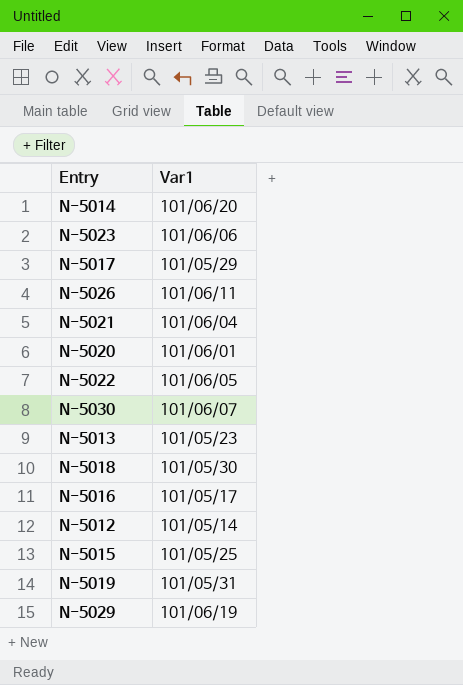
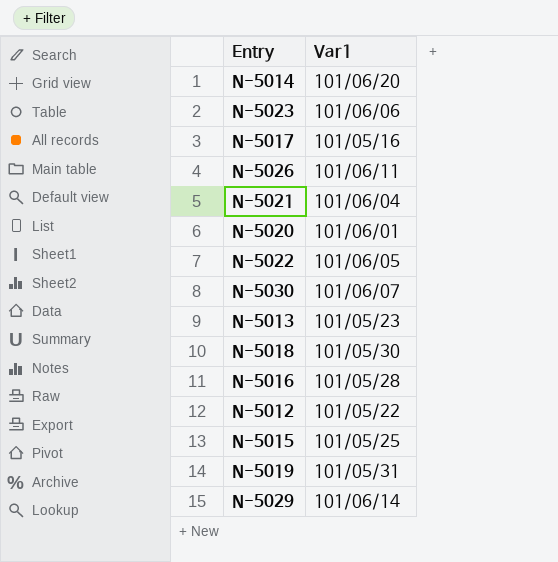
N-5017 | Var1: 101/05/29 -> 101/05/16
N-5016 | Var1: 101/05/17 -> 101/05/28
N-5012 | Var1: 101/05/14 -> 101/05/22
N-5029 | Var1: 101/06/19 -> 101/06/14

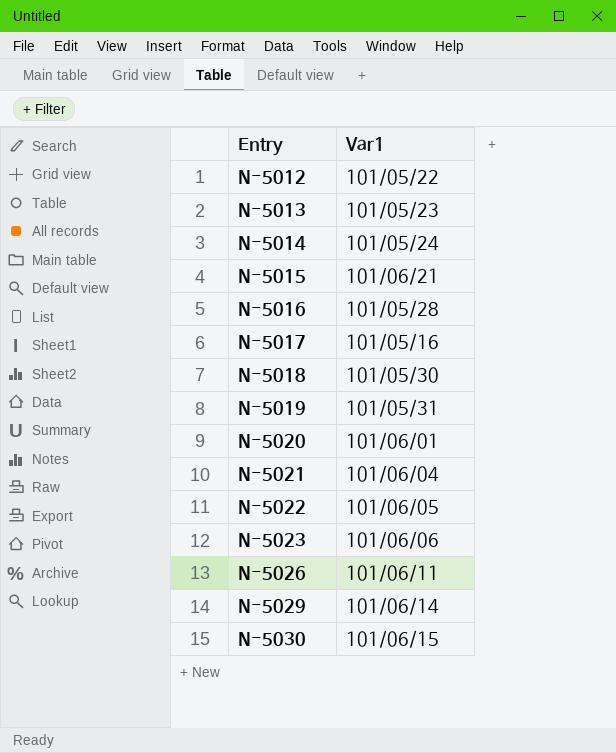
row order: none -> Entry ascending
N-5014 | Var1: 101/06/20 -> 101/05/24
N-5015 | Var1: 101/05/25 -> 101/06/21
N-5030 | Var1: 101/06/07 -> 101/06/15

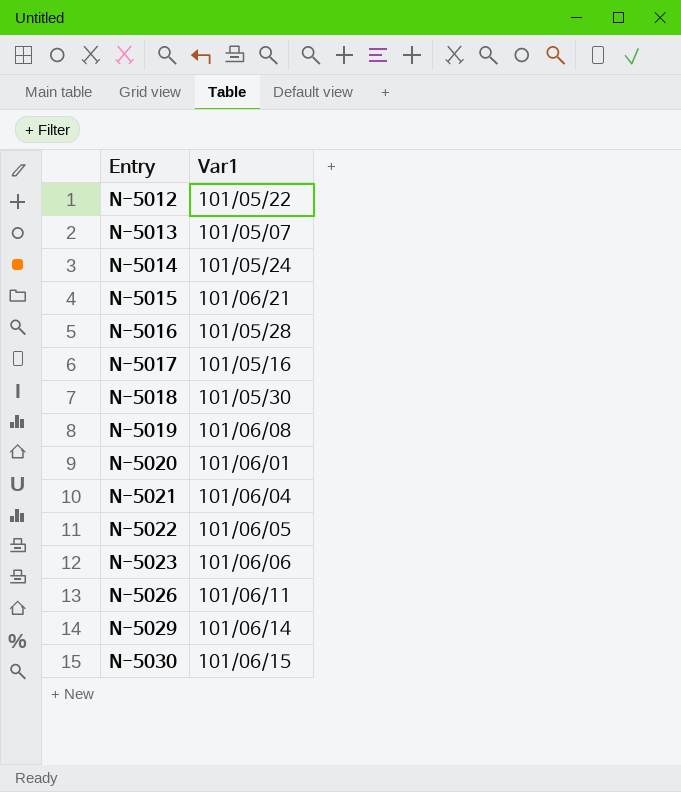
N-5013 | Var1: 101/05/23 -> 101/05/07
N-5019 | Var1: 101/05/31 -> 101/06/08

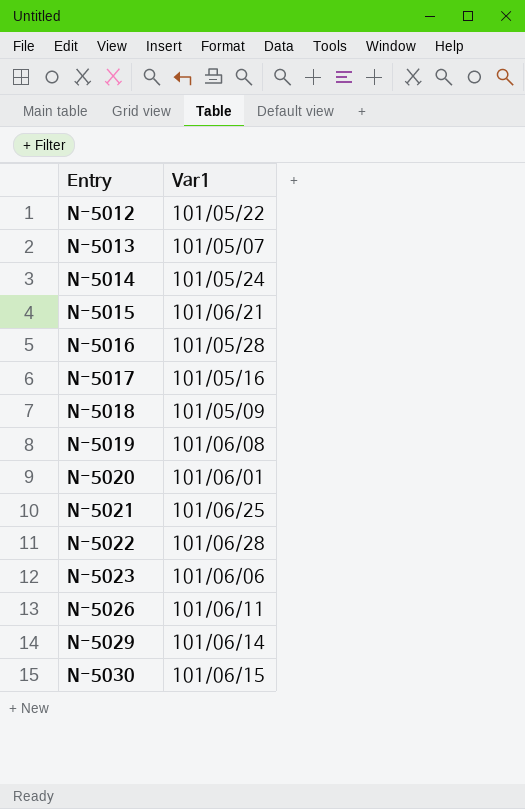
N-5018 | Var1: 101/05/30 -> 101/05/09
N-5021 | Var1: 101/06/04 -> 101/06/25
N-5022 | Var1: 101/06/05 -> 101/06/28

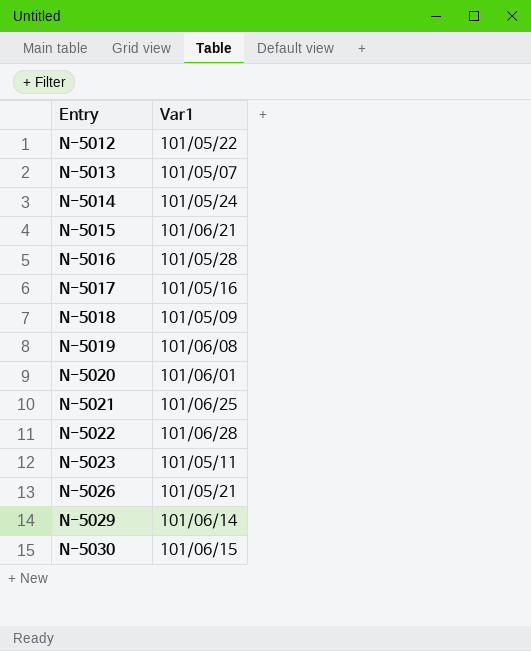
N-5023 | Var1: 101/06/06 -> 101/05/11
N-5026 | Var1: 101/06/11 -> 101/05/21

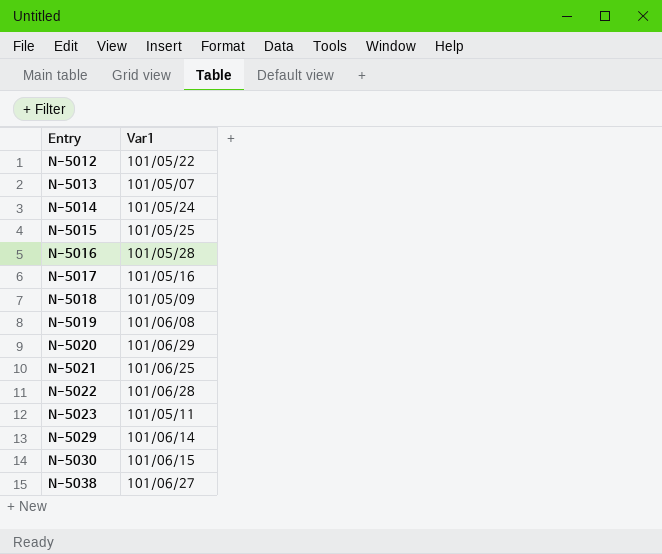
row N-5026: 101/05/21 -> none
N-5015 | Var1: 101/06/21 -> 101/05/25
N-5020 | Var1: 101/06/01 -> 101/06/29
row N-5038: none -> 101/06/27

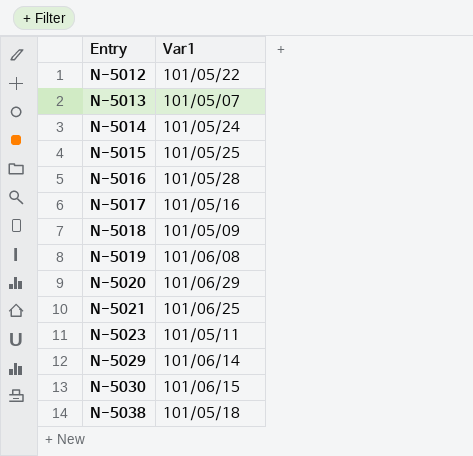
row N-5022: 101/06/28 -> none
N-5038 | Var1: 101/06/27 -> 101/05/18

